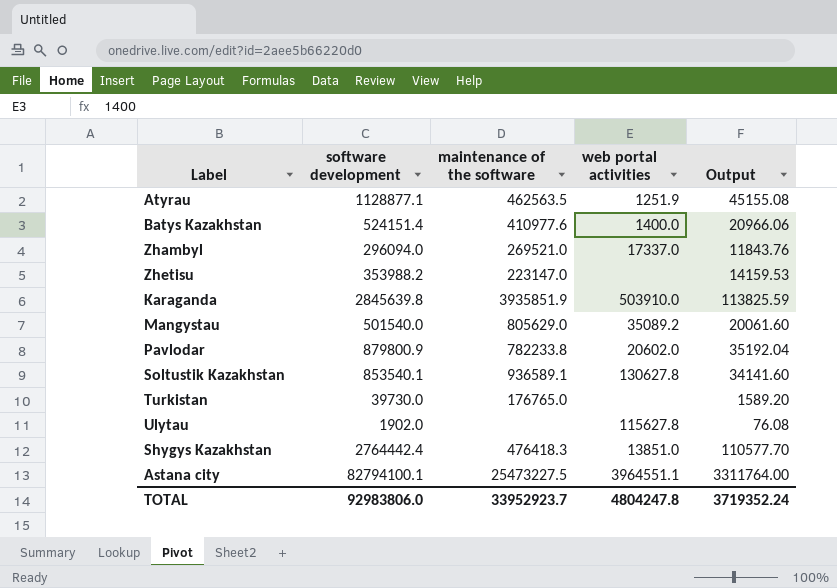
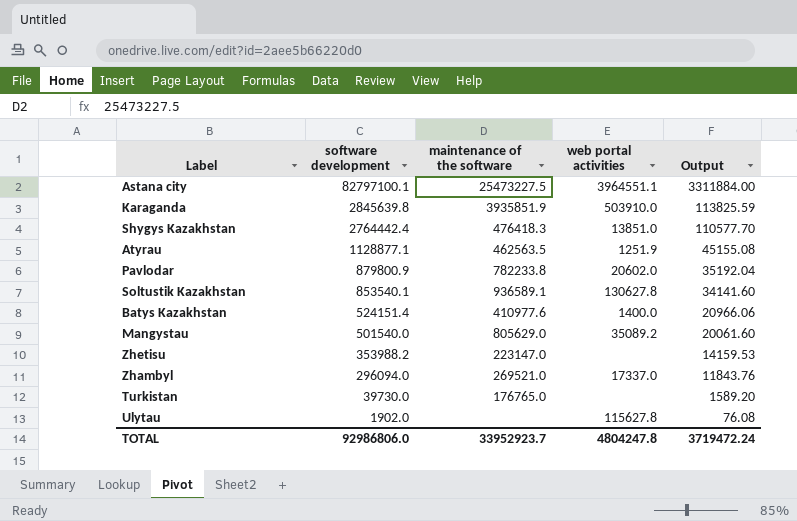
row order: none -> software development descending
Astana city | software development: 82794100.1 -> 82797100.1
Astana city | Output: 3311764.00 -> 3311884.00
TOTAL | software development: 92983806.0 -> 92986806.0
TOTAL | Output: 3719352.24 -> 3719472.24

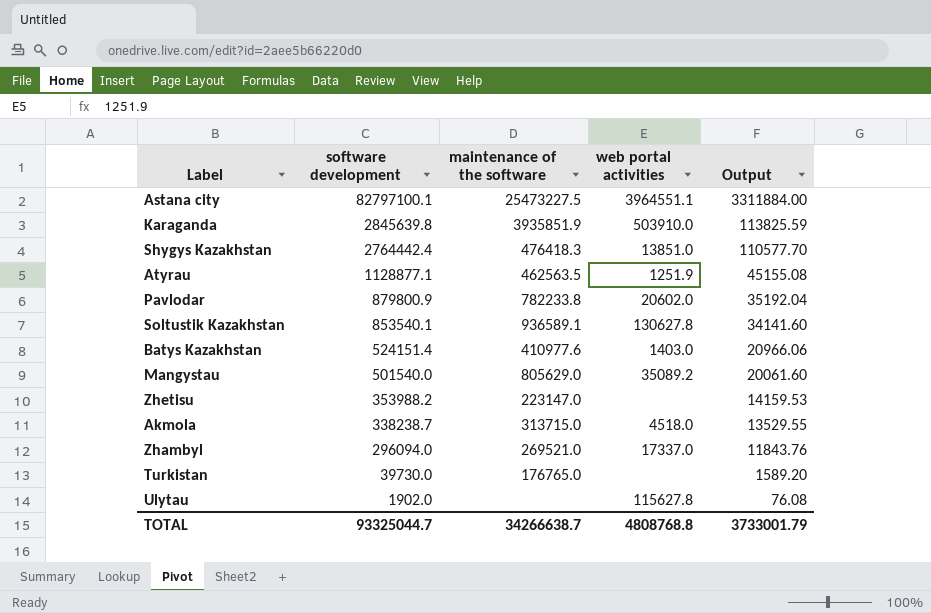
Batys Kazakhstan | web portal activities: 1400.0 -> 1403.0
row Akmola: none -> 338238.7 | 313715.0 | 4518.0 | 13529.55
TOTAL | software development: 92986806.0 -> 93325044.7
TOTAL | maintenance of the software: 33952923.7 -> 34266638.7
TOTAL | web portal activities: 4804247.8 -> 4808768.8
TOTAL | Output: 3719472.24 -> 3733001.79

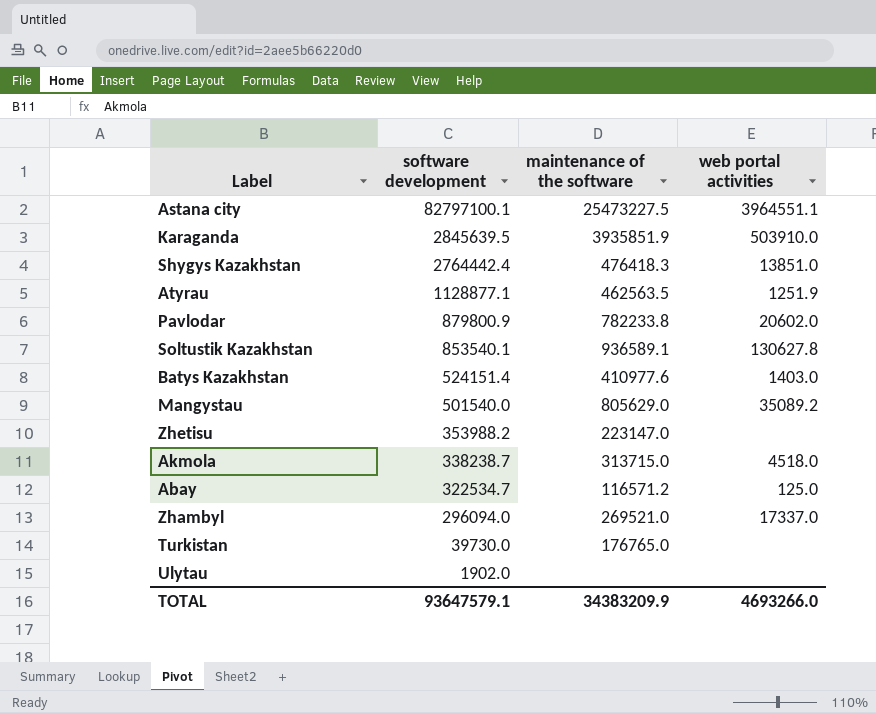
column Output | formula: [software development] * 0.04 -> none
Karaganda | software development: 2845639.8 -> 2845639.5
row Abay: none -> 322534.7 | 116571.2 | 125.0
Ulytau | web portal activities: 115627.8 -> none
TOTAL | software development: 93325044.7 -> 93647579.1
TOTAL | maintenance of the software: 34266638.7 -> 34383209.9
TOTAL | web portal activities: 4808768.8 -> 4693266.0

